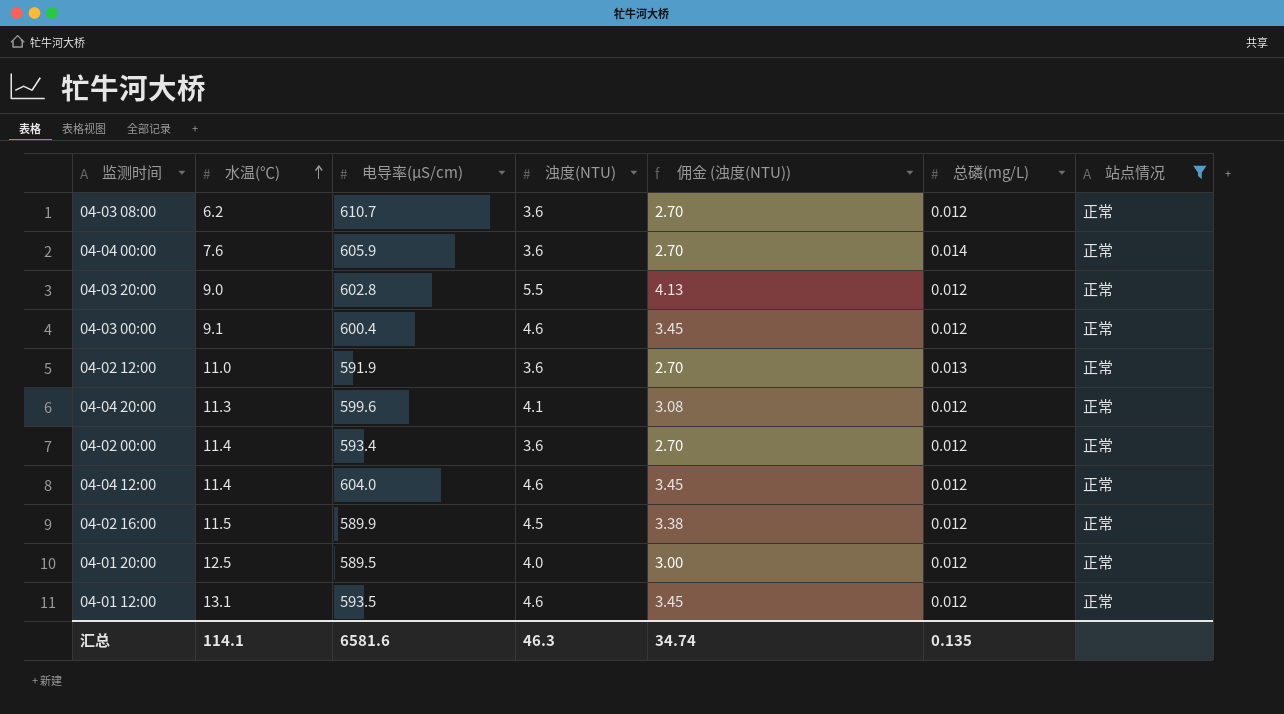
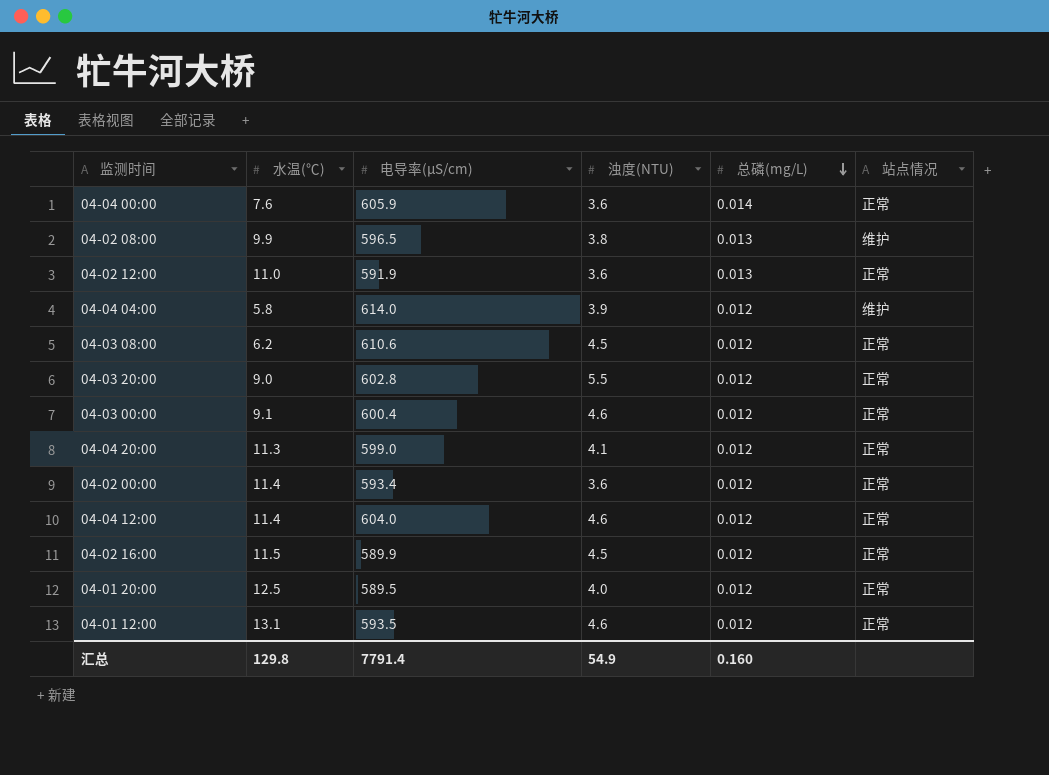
filter: 站点情况 = 正常 -> none
row order: 水温(℃) ascending -> 总磷(mg/L) descending
column 佣金 (浊度(NTU)) | formula: [浊度(NTU)] * 0.75 -> none
04-03 08:00 | 电导率(μS/cm): 610.7 -> 610.6
04-03 08:00 | 浊度(NTU): 3.6 -> 4.5
04-04 20:00 | 电导率(μS/cm): 599.6 -> 599.0
汇总 | 水温(℃): 114.1 -> 129.8
汇总 | 电导率(μS/cm): 6581.6 -> 7791.4
汇总 | 浊度(NTU): 46.3 -> 54.9
汇总 | 总磷(mg/L): 0.135 -> 0.160

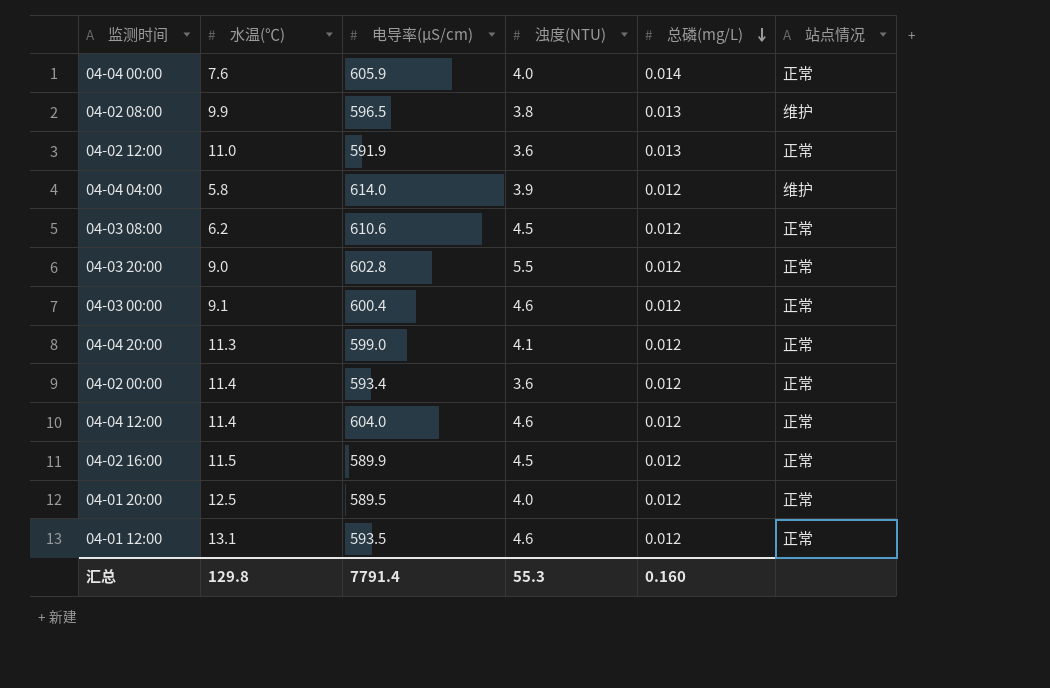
04-04 00:00 | 浊度(NTU): 3.6 -> 4.0
汇总 | 浊度(NTU): 54.9 -> 55.3

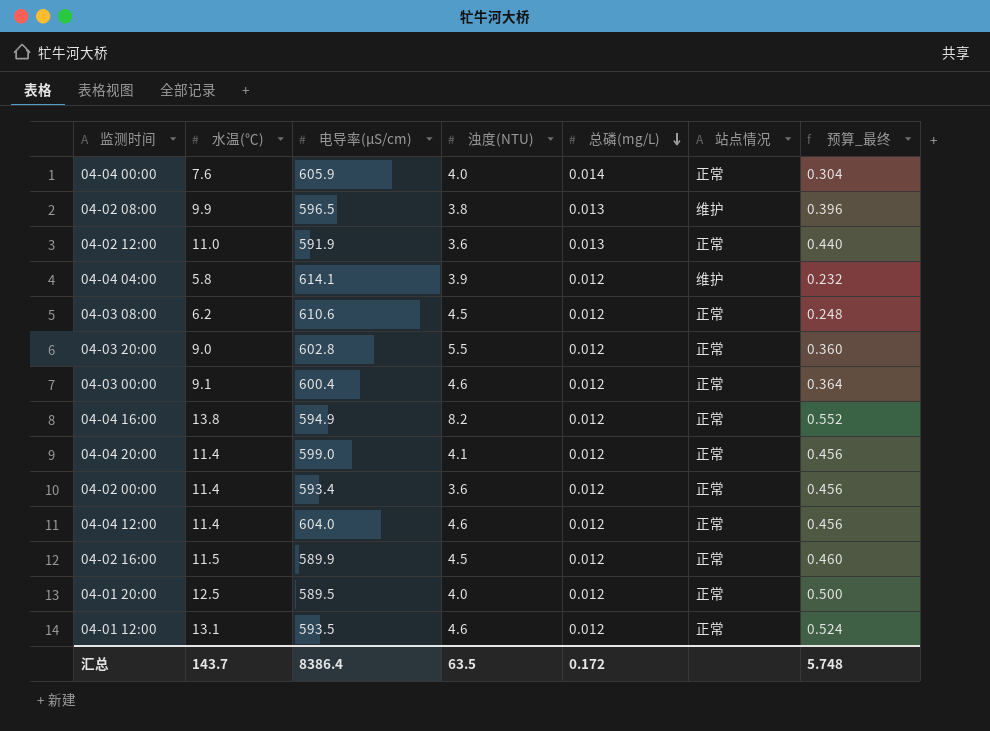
column 预算_最终 | formula: none -> [水温(℃)] * 0.04
04-04 04:00 | 电导率(μS/cm): 614.0 -> 614.1
row 04-04 16:00: none -> 13.8 | 594.9 | 8.2 | 0.012 | 正常 | 0.552
04-04 20:00 | 水温(℃): 11.3 -> 11.4
汇总 | 水温(℃): 129.8 -> 143.7
汇总 | 电导率(μS/cm): 7791.4 -> 8386.4
汇总 | 浊度(NTU): 55.3 -> 63.5
汇总 | 总磷(mg/L): 0.160 -> 0.172

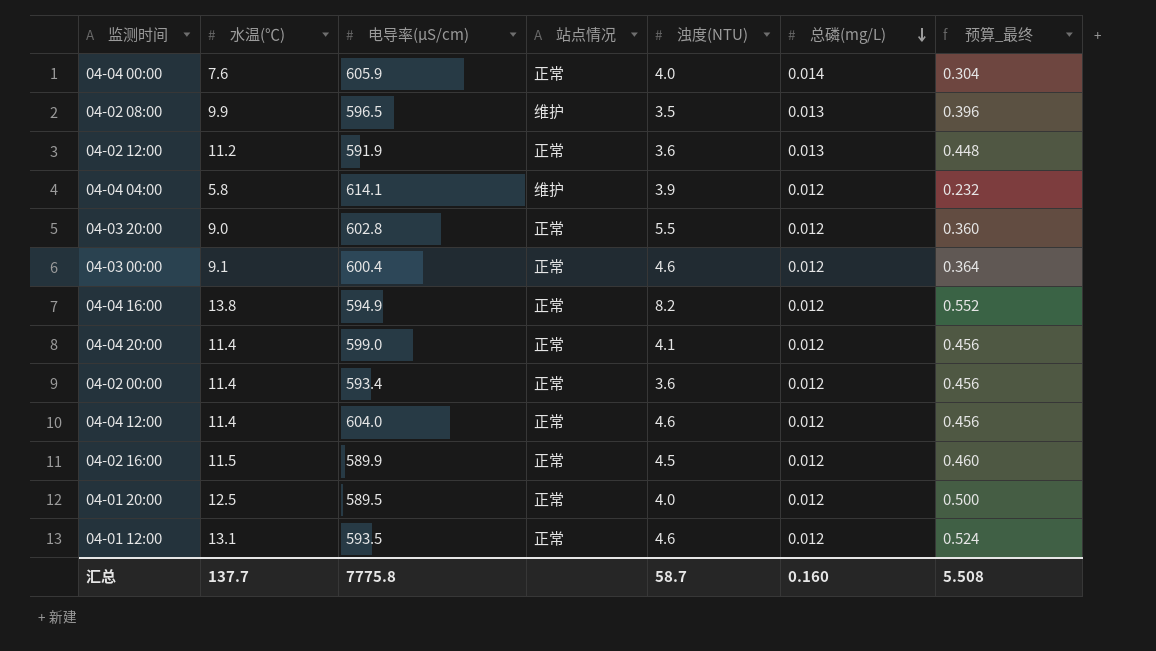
column 站点情况 | position: 6 -> 4
row 04-03 08:00: 6.2 | 610.6 | 4.5 | 0.012 | 正常 | 0.248 -> none
04-02 08:00 | 浊度(NTU): 3.8 -> 3.5
04-02 12:00 | 水温(℃): 11.0 -> 11.2
04-02 12:00 | 预算_最终: 0.440 -> 0.448
汇总 | 水温(℃): 143.7 -> 137.7
汇总 | 电导率(μS/cm): 8386.4 -> 7775.8
汇总 | 浊度(NTU): 63.5 -> 58.7
汇总 | 总磷(mg/L): 0.172 -> 0.160
汇总 | 预算_最终: 5.748 -> 5.508

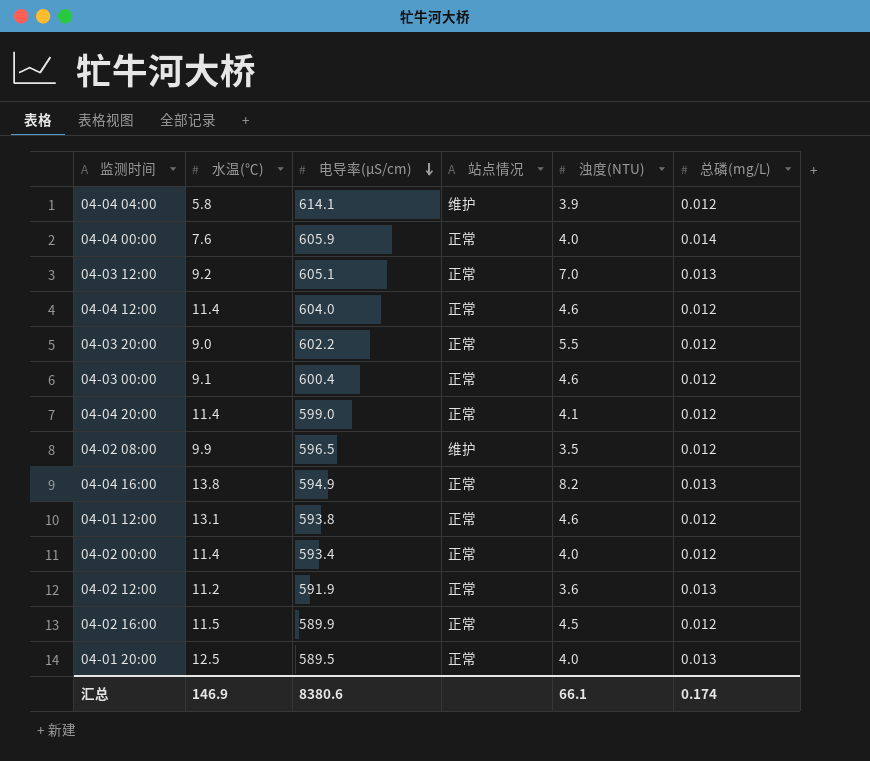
row order: 总磷(mg/L) descending -> 电导率(μS/cm) descending
column 预算_最终 | formula: [水温(℃)] * 0.04 -> none
row 04-03 12:00: none -> 9.2 | 605.1 | 正常 | 7.0 | 0.013
04-03 20:00 | 电导率(μS/cm): 602.8 -> 602.2
04-02 08:00 | 总磷(mg/L): 0.013 -> 0.012
04-04 16:00 | 总磷(mg/L): 0.012 -> 0.013
04-01 12:00 | 电导率(μS/cm): 593.5 -> 593.8
04-02 00:00 | 浊度(NTU): 3.6 -> 4.0
04-01 20:00 | 总磷(mg/L): 0.012 -> 0.013
汇总 | 水温(℃): 137.7 -> 146.9
汇总 | 电导率(μS/cm): 7775.8 -> 8380.6
汇总 | 浊度(NTU): 58.7 -> 66.1
汇总 | 总磷(mg/L): 0.160 -> 0.174

